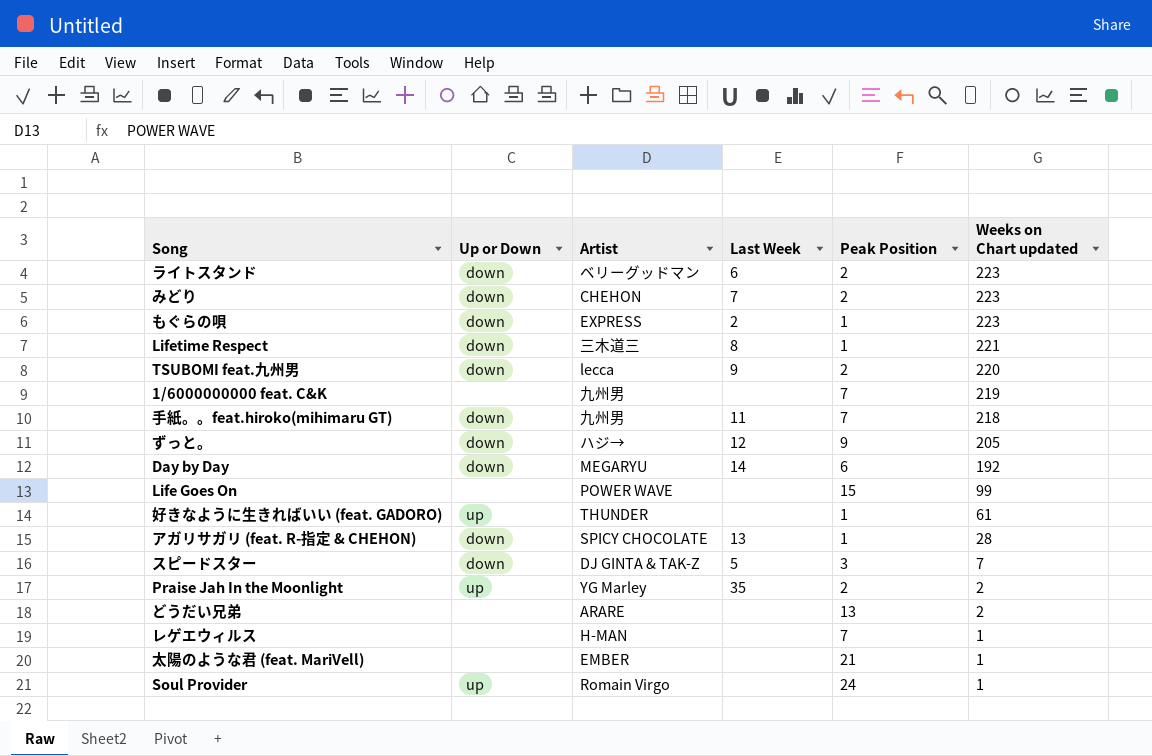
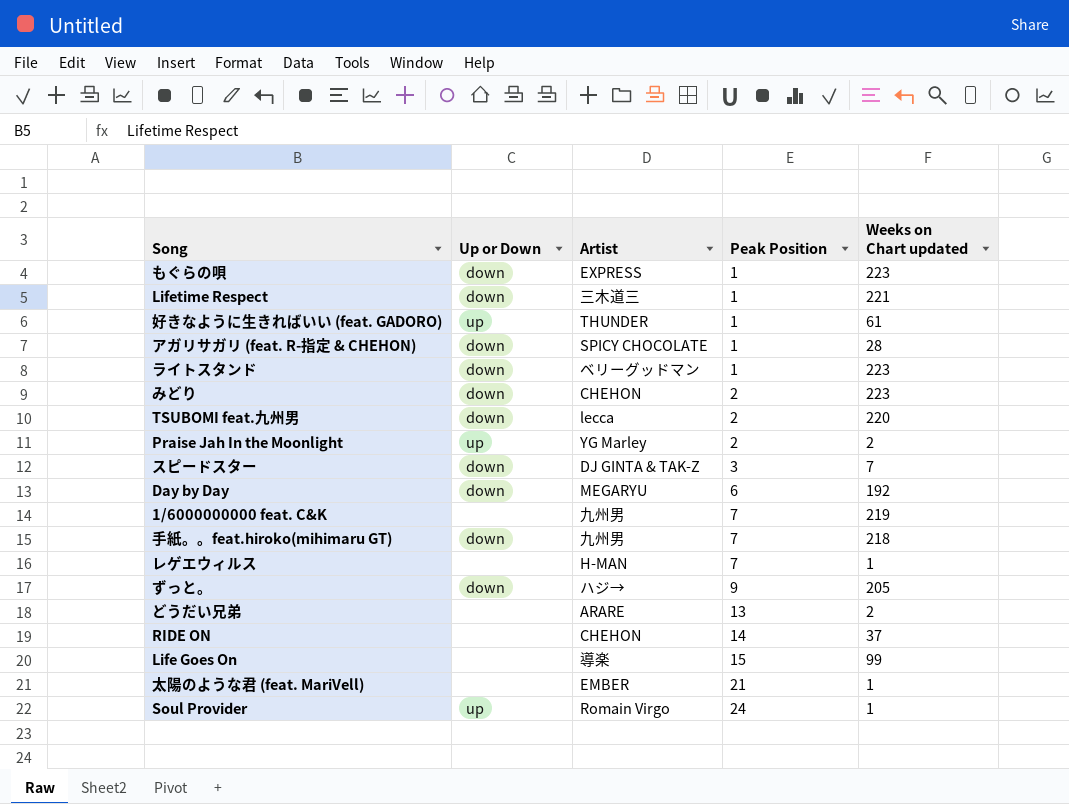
row order: Weeks on Chart updated descending -> Peak Position ascending
column Last Week | position: 4 -> none
ライトスタンド | Peak Position: 2 -> 1
row RIDE ON: none -> none | CHEHON | 14 | 37
Life Goes On | Artist: POWER WAVE -> 導楽

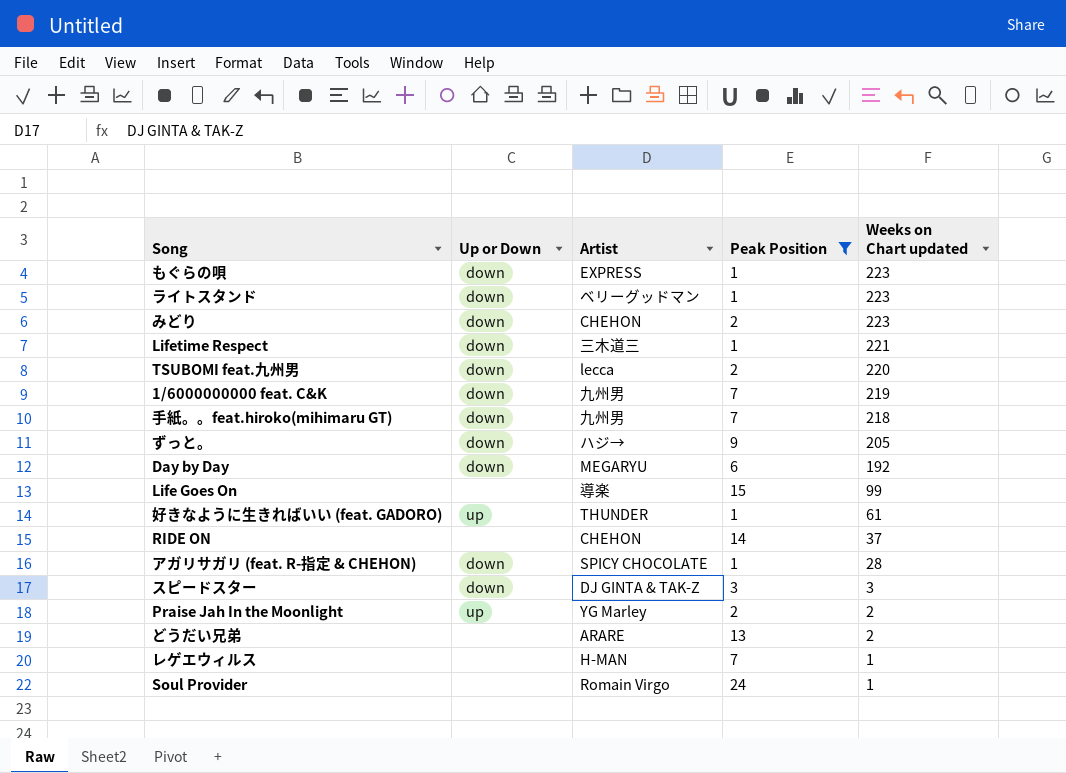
filter: none -> Peak Position != 21
row order: Peak Position ascending -> Weeks on Chart updated descending
1/6000000000 feat. C&K | Up or Down: none -> down
スピードスター | Weeks on Chart updated: 7 -> 3
Soul Provider | Up or Down: up -> none

